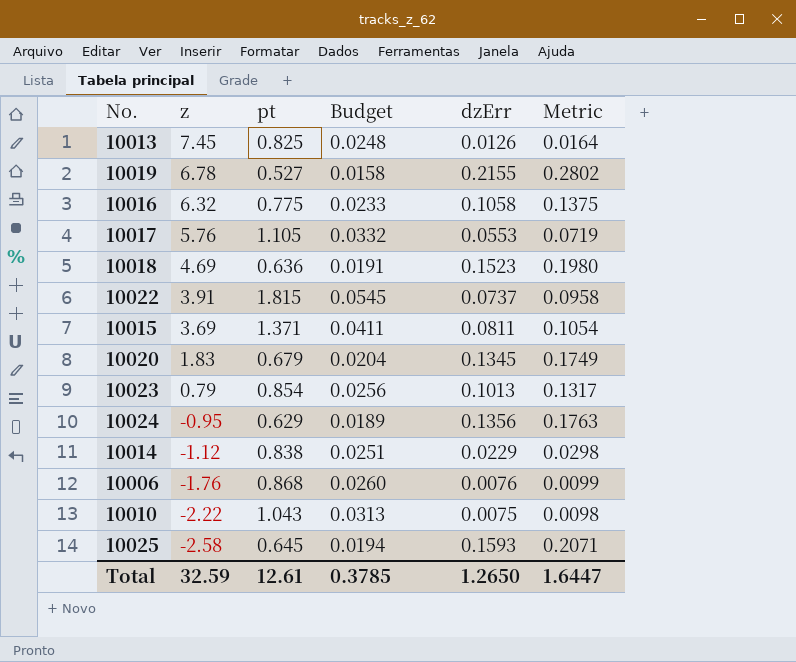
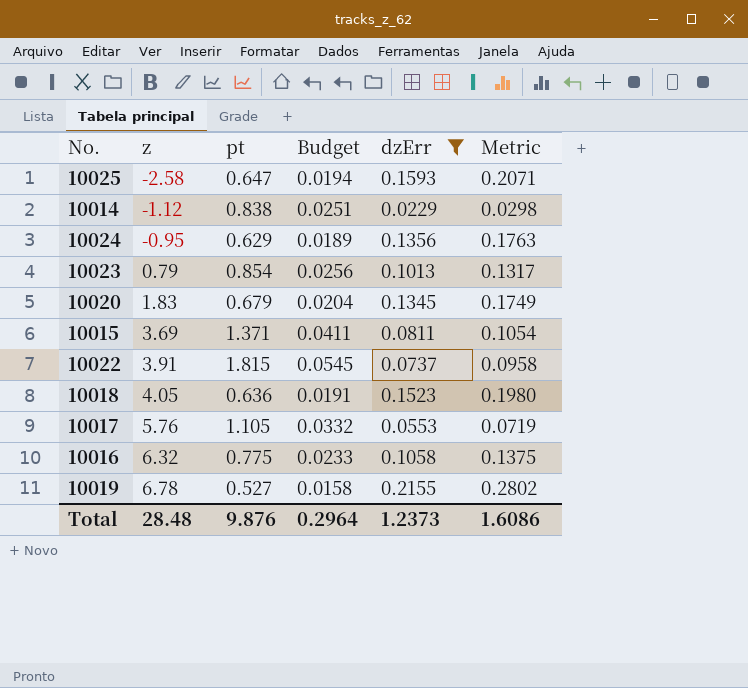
filter: none -> dzErr >= 0.0229
row order: z descending -> z ascending
10025 | pt: 0.645 -> 0.647
10018 | z: 4.69 -> 4.05
Total | z: 32.59 -> 28.48
Total | pt: 12.61 -> 9.876
Total | Budget: 0.3785 -> 0.2964
Total | dzErr: 1.2650 -> 1.2373
Total | Metric: 1.6447 -> 1.6086

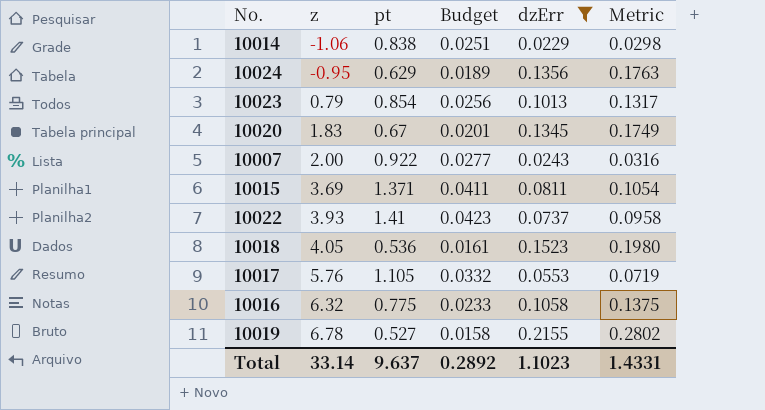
row 10025: -2.58 | 0.647 | 0.0194 | 0.1593 | 0.2071 -> none
10014 | z: -1.12 -> -1.06
10020 | pt: 0.679 -> 0.67
10020 | Budget: 0.0204 -> 0.0201
row 10007: none -> 2.00 | 0.922 | 0.0277 | 0.0243 | 0.0316
10022 | z: 3.91 -> 3.93
10022 | pt: 1.815 -> 1.41
10022 | Budget: 0.0545 -> 0.0423
10018 | pt: 0.636 -> 0.536
10018 | Budget: 0.0191 -> 0.0161
Total | z: 28.48 -> 33.14
Total | pt: 9.876 -> 9.637
Total | Budget: 0.2964 -> 0.2892
Total | dzErr: 1.2373 -> 1.1023
Total | Metric: 1.6086 -> 1.4331

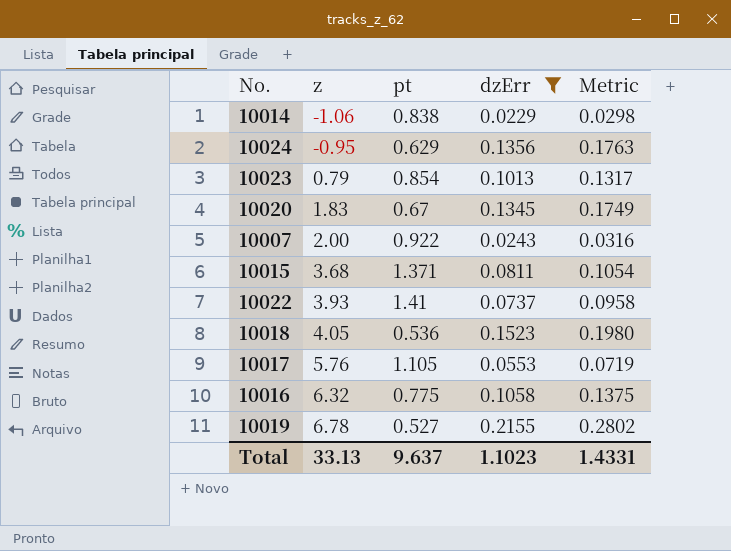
column Budget | formula: [pt] * 0.03 -> none
10015 | z: 3.69 -> 3.68
Total | z: 33.14 -> 33.13

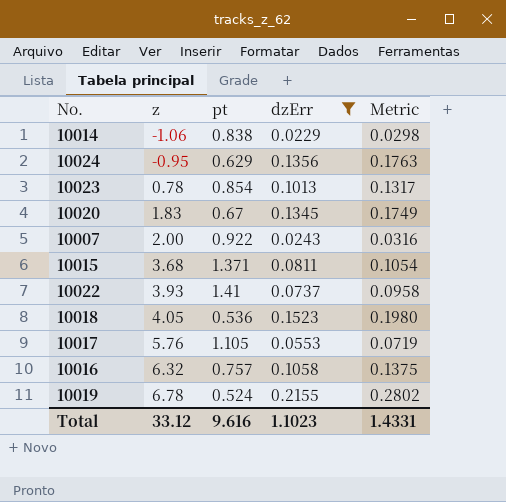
10023 | z: 0.79 -> 0.78
10016 | pt: 0.775 -> 0.757
10019 | pt: 0.527 -> 0.524
Total | z: 33.13 -> 33.12
Total | pt: 9.637 -> 9.616

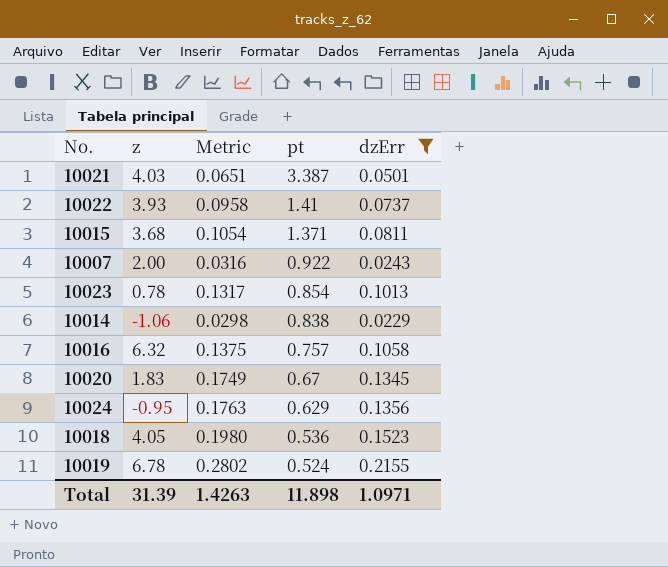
row order: z ascending -> pt descending
column Metric | position: 5 -> 3
row 10017: 5.76 | 1.105 | 0.0553 | 0.0719 -> none
row 10021: none -> 4.03 | 0.0651 | 3.387 | 0.0501
Total | z: 33.12 -> 31.39
Total | Metric: 1.4331 -> 1.4263
Total | pt: 9.616 -> 11.898
Total | dzErr: 1.1023 -> 1.0971

